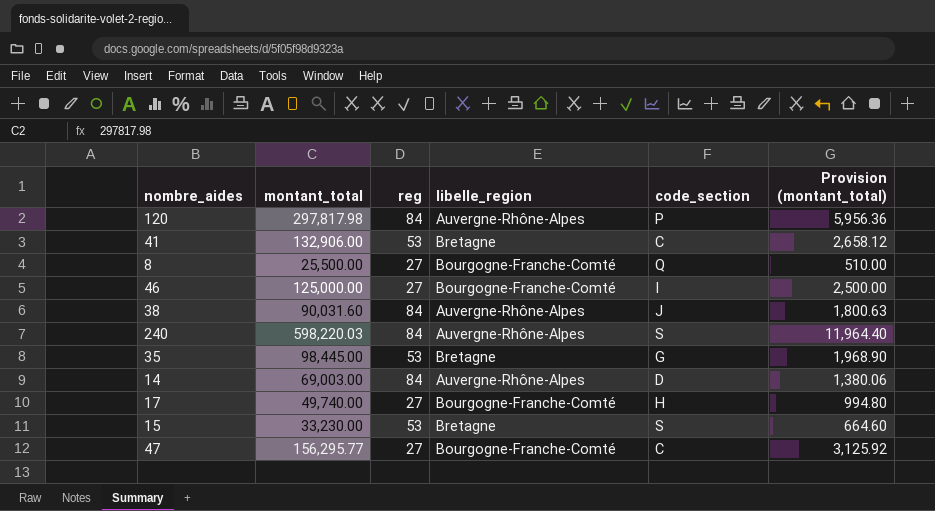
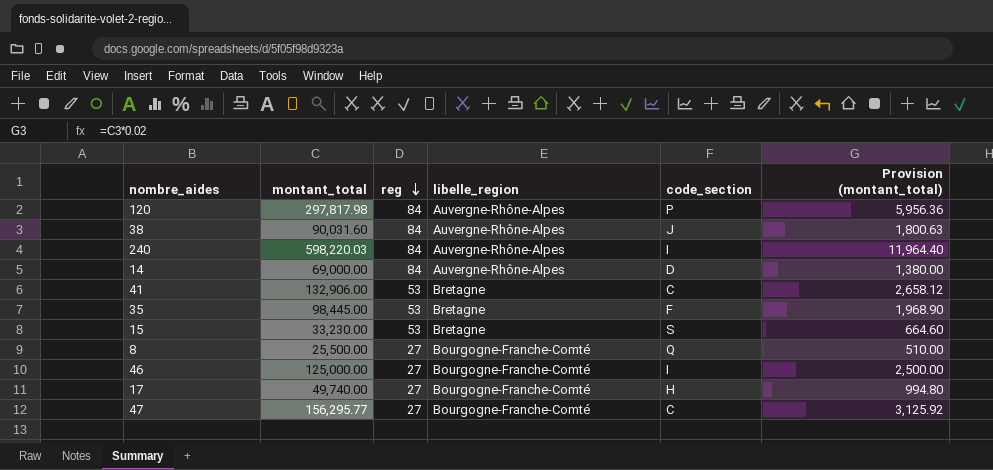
row order: none -> reg descending
240 | code_section: S -> I
14 | montant_total: 69,003.00 -> 69,000.00
14 | Provision (montant_total): 1,380.06 -> 1,380.00
35 | code_section: G -> F

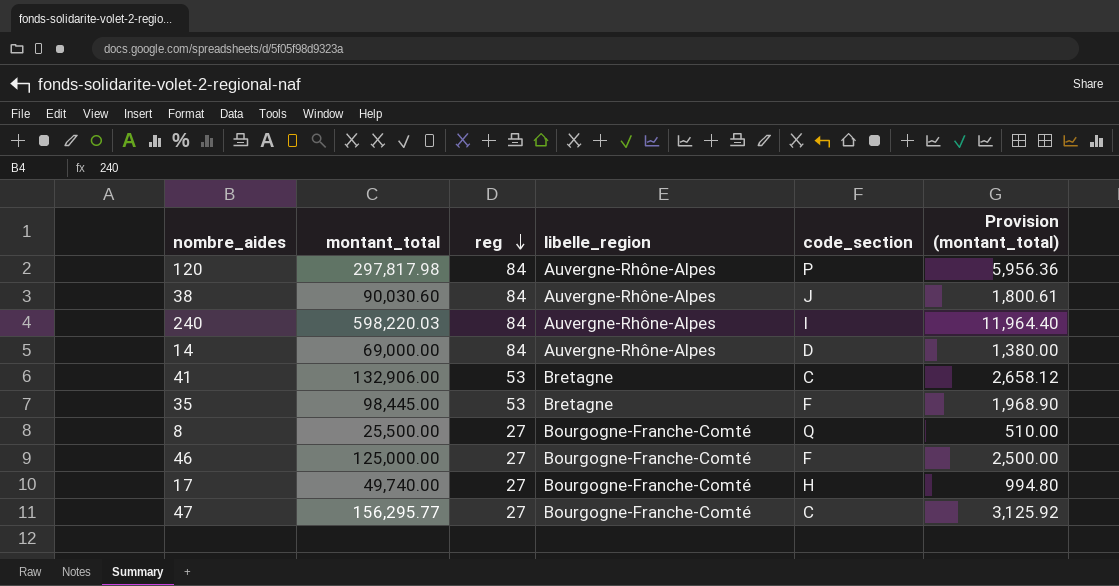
row 15: 33,230.00 | 53 | Bretagne | S | 664.60 -> none
38 | montant_total: 90,031.60 -> 90,030.60
38 | Provision (montant_total): 1,800.63 -> 1,800.61
46 | code_section: I -> F

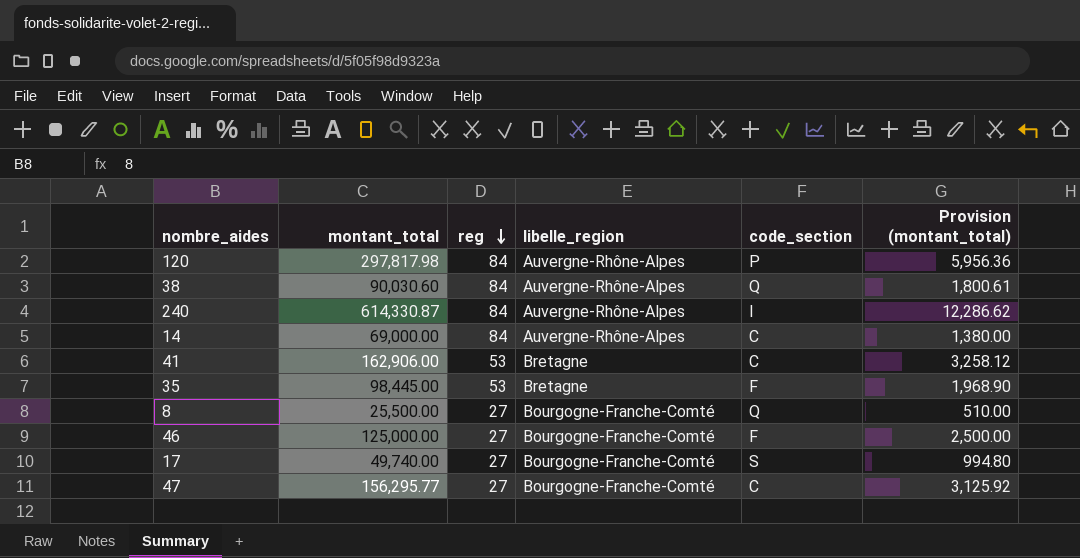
38 | code_section: J -> Q
240 | montant_total: 598,220.03 -> 614,330.87
240 | Provision (montant_total): 11,964.40 -> 12,286.62
14 | code_section: D -> C
41 | montant_total: 132,906.00 -> 162,906.00
41 | Provision (montant_total): 2,658.12 -> 3,258.12
17 | code_section: H -> S

